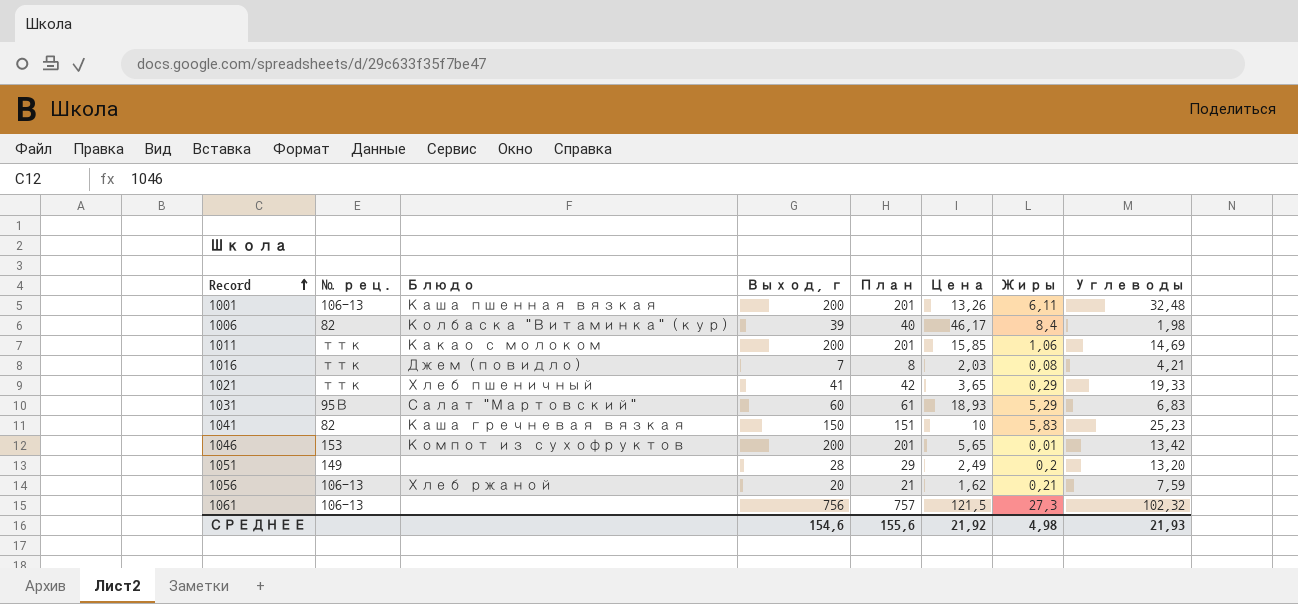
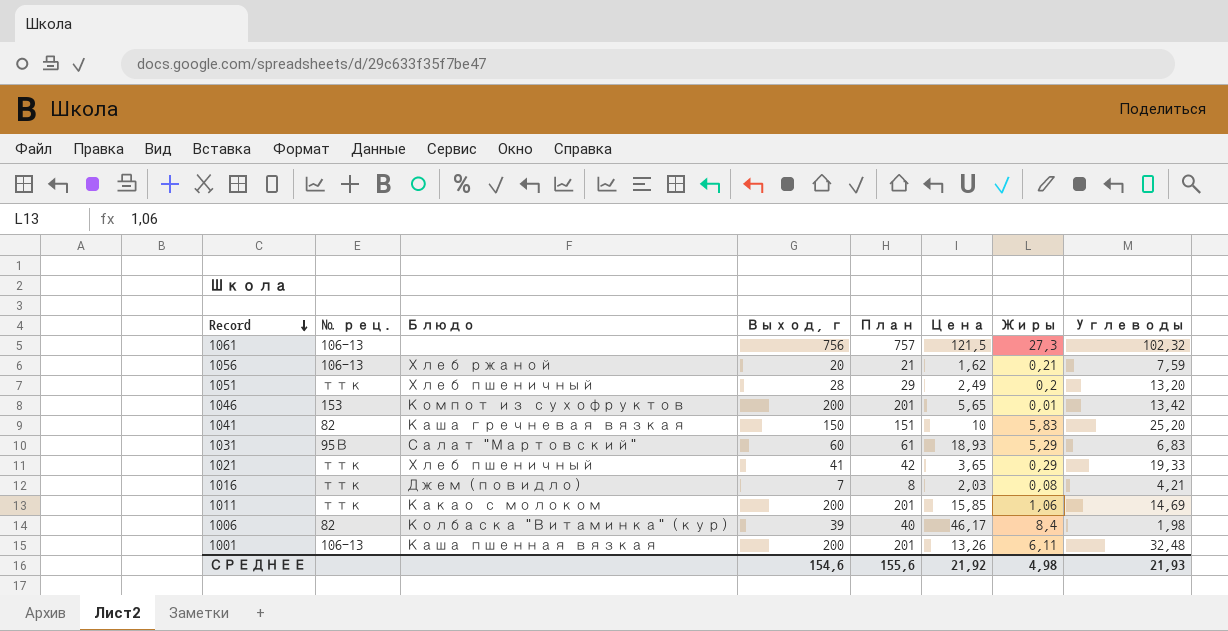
row order: Record ascending -> Record descending
1051 | № рец.: 149 -> ттк
1051 | Блюдо: none -> Хлеб пшеничный
1041 | Углеводы: 25,23 -> 25,20

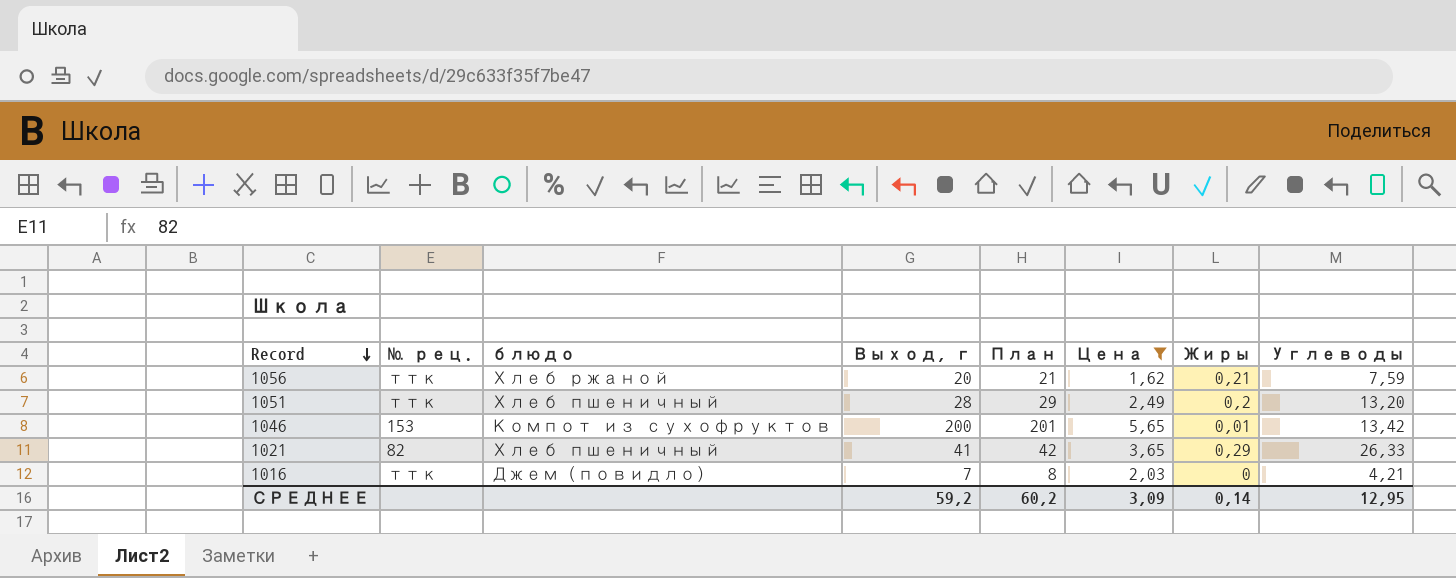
filter: none -> Цена <= 5,65
column name: Блюдо -> блюдо
1056 | № рец.: 106-13 -> ттк
1021 | № рец.: ттк -> 82
1021 | Углеводы: 19,33 -> 26,33
1016 | Жиры: 0,08 -> 0
СРЕДНЕЕ | Выход, г: 154,6 -> 59,2
СРЕДНЕЕ | План: 155,6 -> 60,2
СРЕДНЕЕ | Цена: 21,92 -> 3,09
СРЕДНЕЕ | Жиры: 4,98 -> 0,14
СРЕДНЕЕ | Углеводы: 21,93 -> 12,95

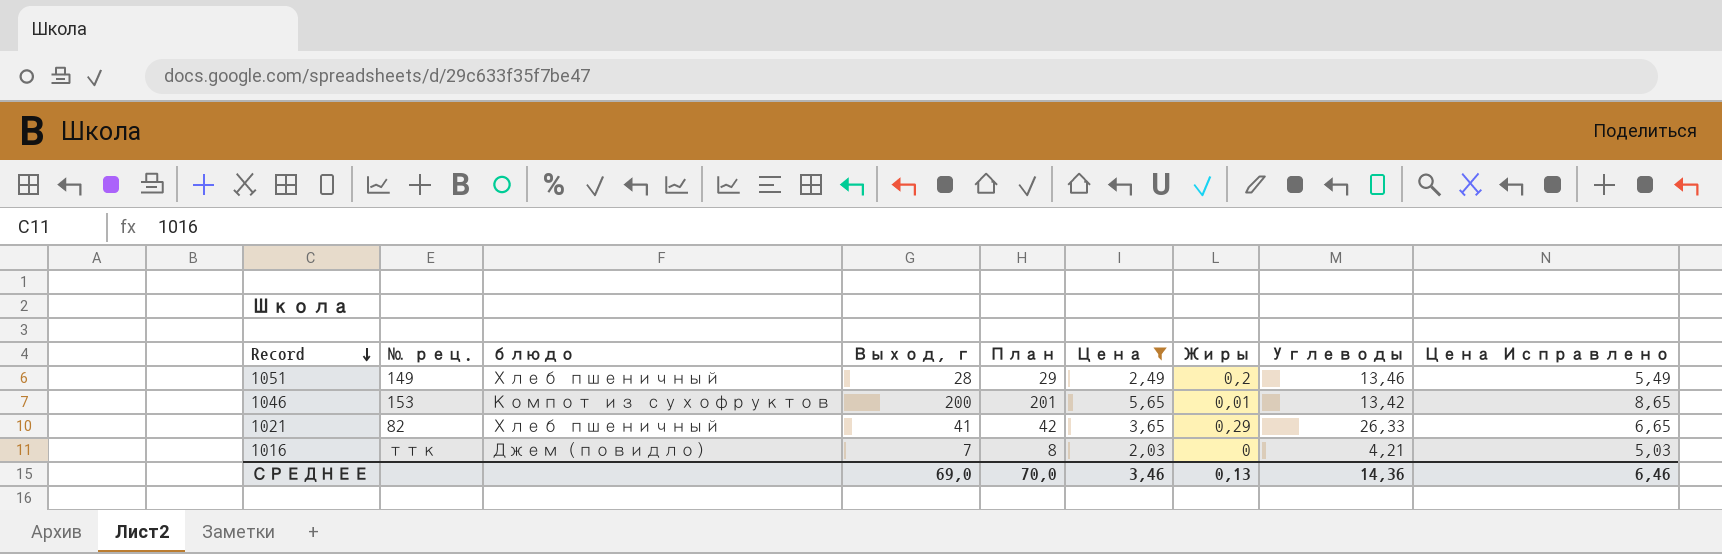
column Цена Исправлено | formula: none -> [Цена] + 3
row 1056: ттк | Хлеб ржаной | 20 | 21 | 1,62 | 0,21 | 7,59 -> none
1051 | № рец.: ттк -> 149
1051 | Углеводы: 13,20 -> 13,46
СРЕДНЕЕ | Выход, г: 59,2 -> 69,0
СРЕДНЕЕ | План: 60,2 -> 70,0
СРЕДНЕЕ | Цена: 3,09 -> 3,46
СРЕДНЕЕ | Жиры: 0,14 -> 0,13
СРЕДНЕЕ | Углеводы: 12,95 -> 14,36

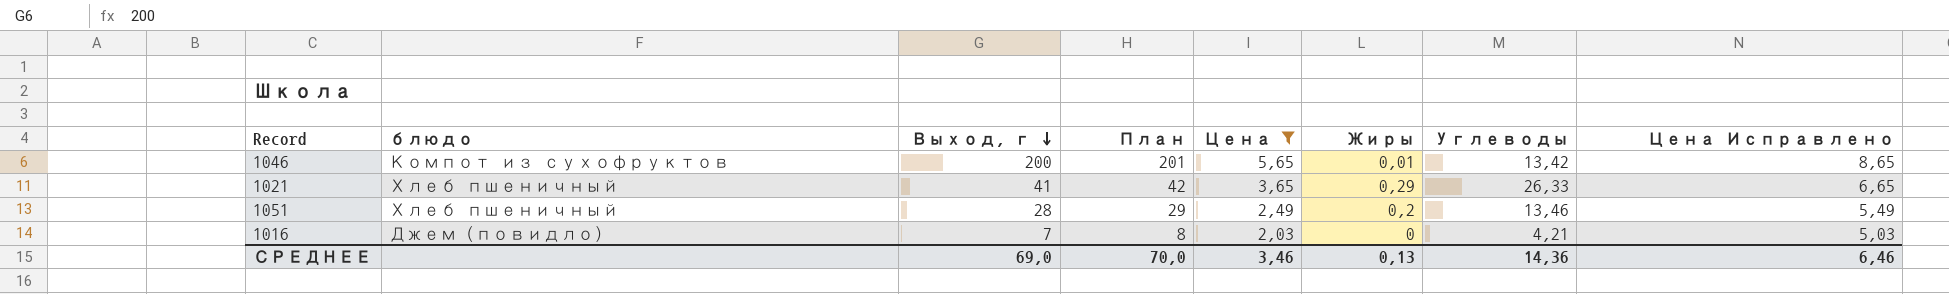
row order: Record descending -> Выход, г descending
column № рец. | position: 2 -> none

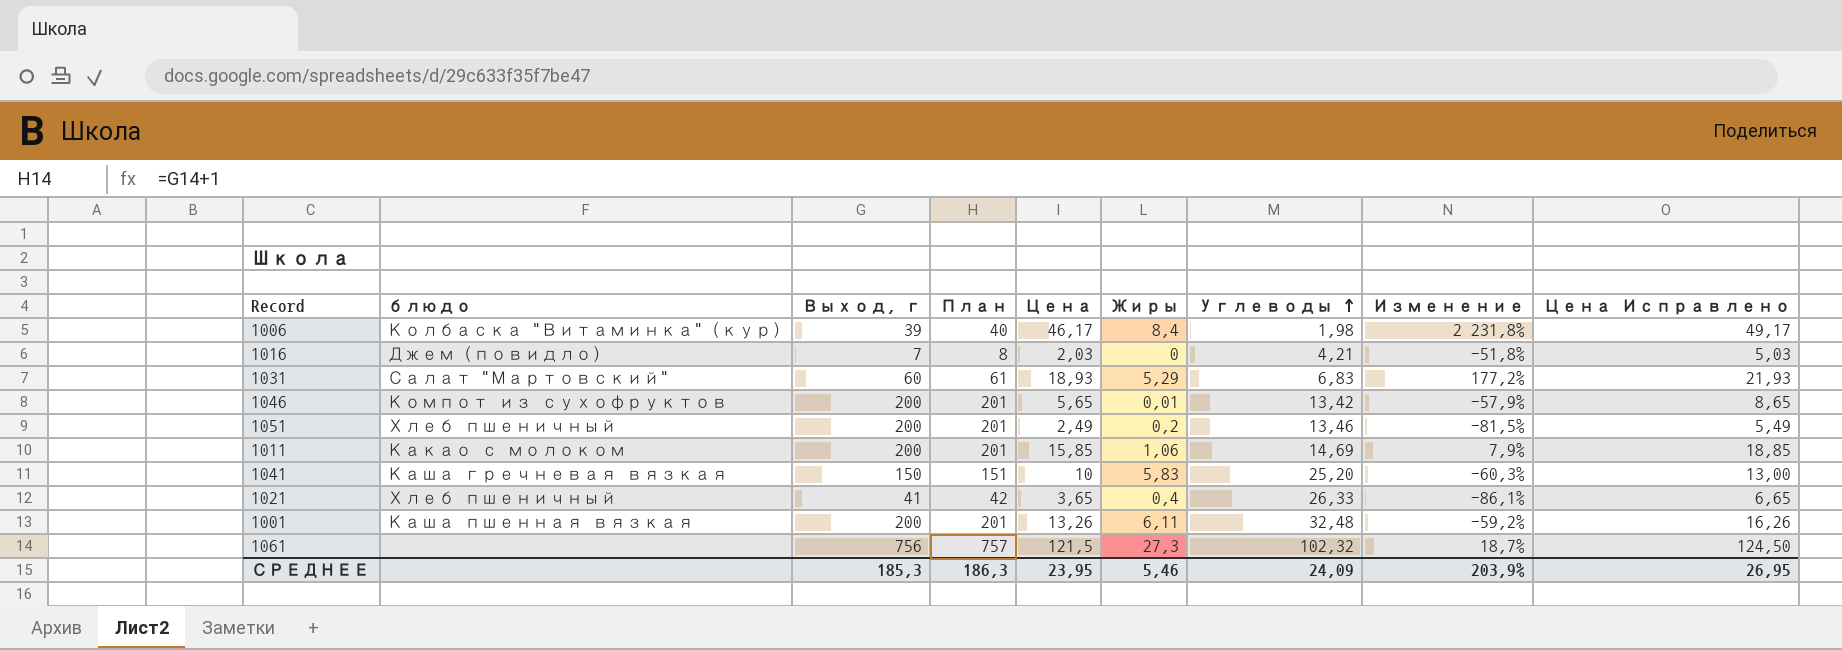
filter: Цена <= 5,65 -> none
row order: Выход, г descending -> Углеводы ascending
column Изменение | formula: none -> ([Цена] - [Углеводы]) / [Углеводы]
1051 | Выход, г: 28 -> 200
1051 | План: 29 -> 201
1021 | Жиры: 0,29 -> 0,4
СРЕДНЕЕ | Выход, г: 69,0 -> 185,3
СРЕДНЕЕ | План: 70,0 -> 186,3
СРЕДНЕЕ | Цена: 3,46 -> 23,95
СРЕДНЕЕ | Жиры: 0,13 -> 5,46
СРЕДНЕЕ | Углеводы: 14,36 -> 24,09
СРЕДНЕЕ | Цена Исправлено: 6,46 -> 26,95

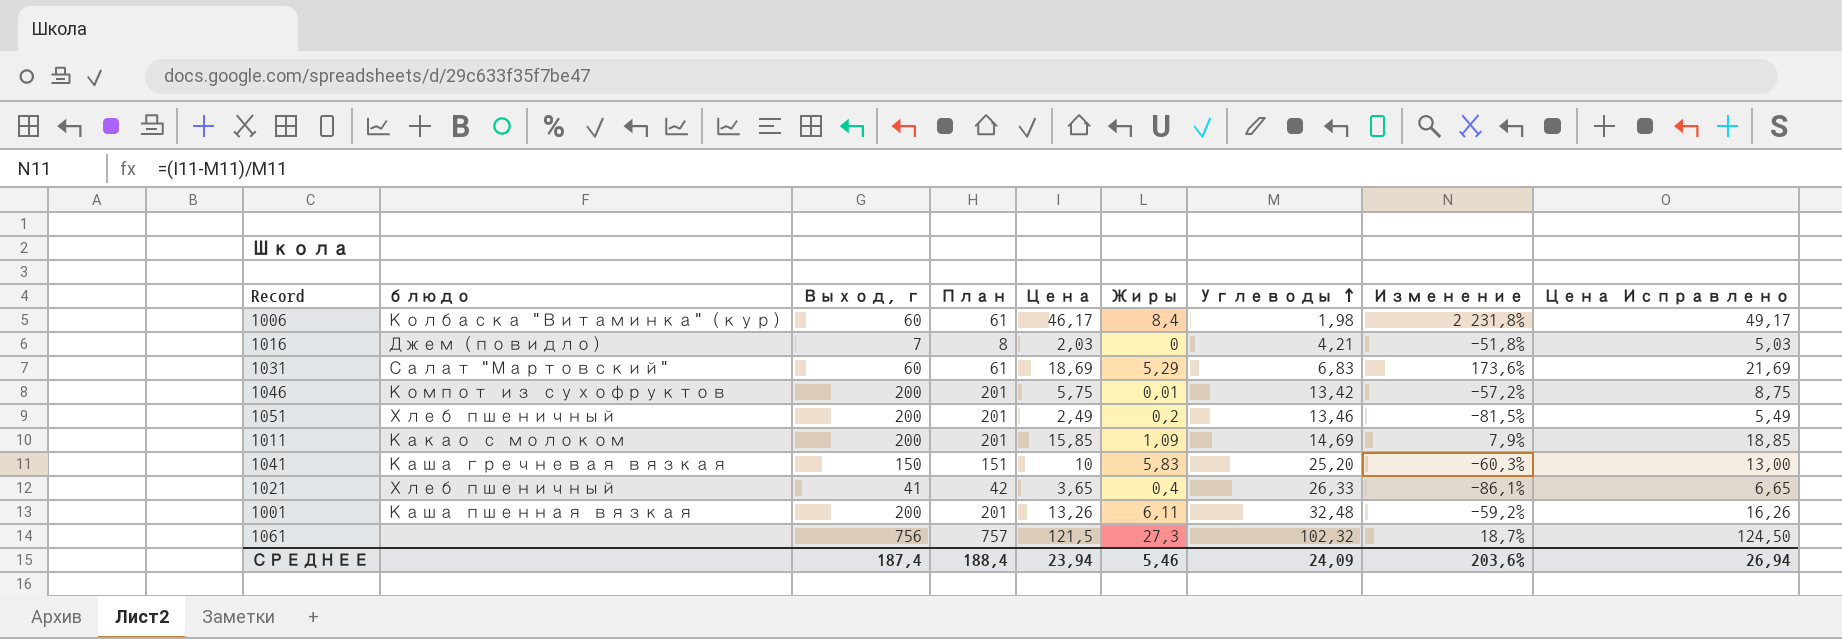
1006 | Выход, г: 39 -> 60
1006 | План: 40 -> 61
1031 | Цена: 18,93 -> 18,69
1031 | Изменение: 177,2% -> 173,6%
1031 | Цена Исправлено: 21,93 -> 21,69
1046 | Цена: 5,65 -> 5,75
1046 | Изменение: -57,9% -> -57,2%
1046 | Цена Исправлено: 8,65 -> 8,75
1011 | Жиры: 1,06 -> 1,09
СРЕДНЕЕ | Выход, г: 185,3 -> 187,4
СРЕДНЕЕ | План: 186,3 -> 188,4
СРЕДНЕЕ | Цена: 23,95 -> 23,94
СРЕДНЕЕ | Изменение: 203,9% -> 203,6%
СРЕДНЕЕ | Цена Исправлено: 26,95 -> 26,94

